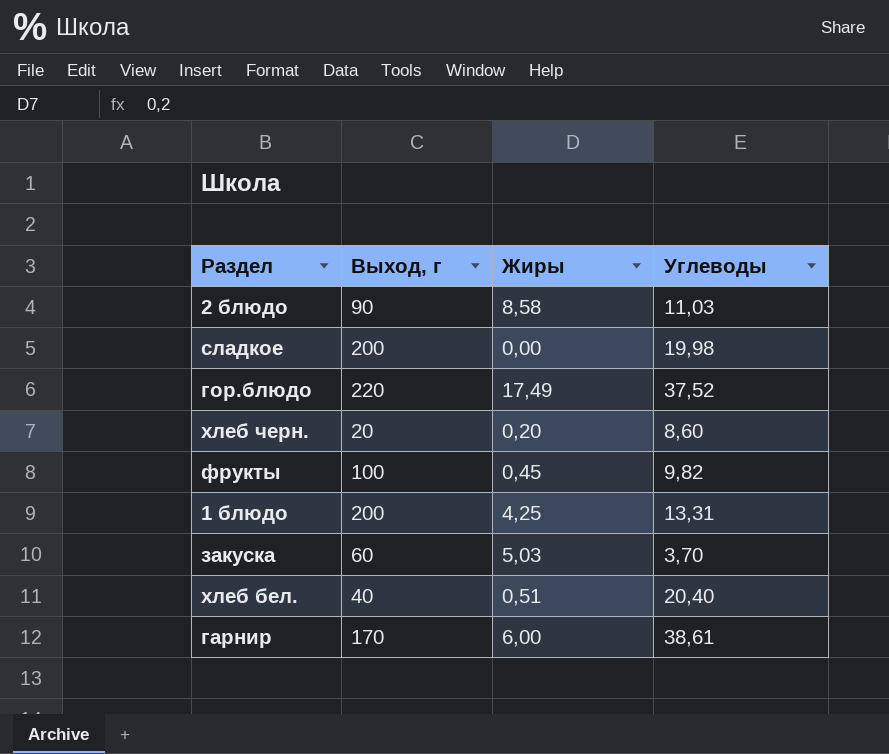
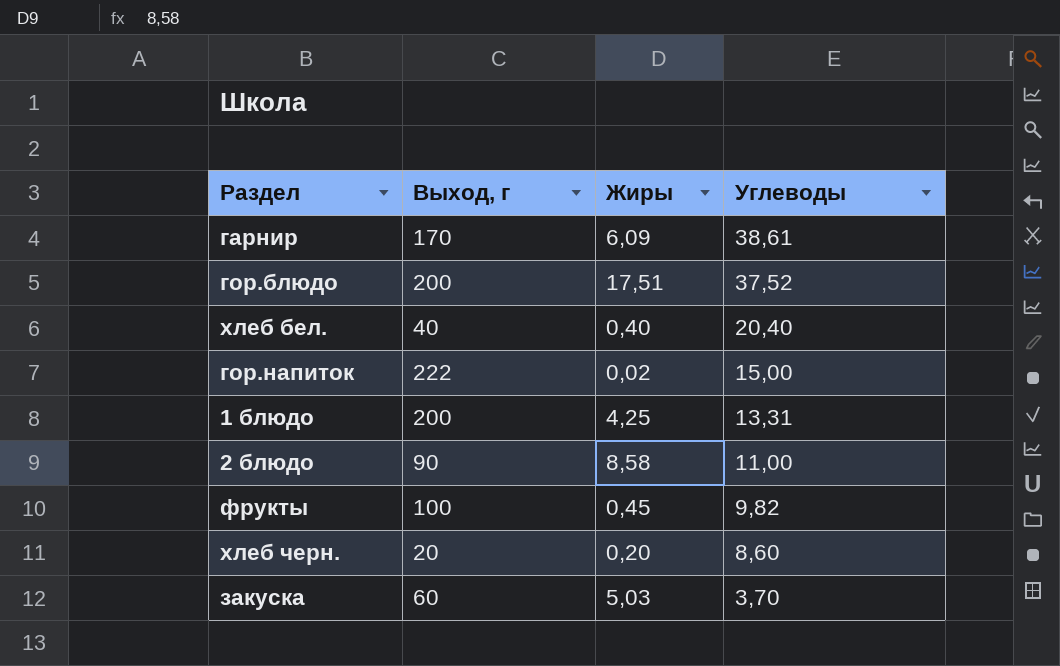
row order: none -> Углеводы descending
row сладкое: 200 | 0,00 | 19,98 -> none
гарнир | Жиры: 6,00 -> 6,09
гор.блюдо | Выход, г: 220 -> 200
гор.блюдо | Жиры: 17,49 -> 17,51
хлеб бел. | Жиры: 0,51 -> 0,40
row гор.напиток: none -> 222 | 0,02 | 15,00
2 блюдо | Углеводы: 11,03 -> 11,00

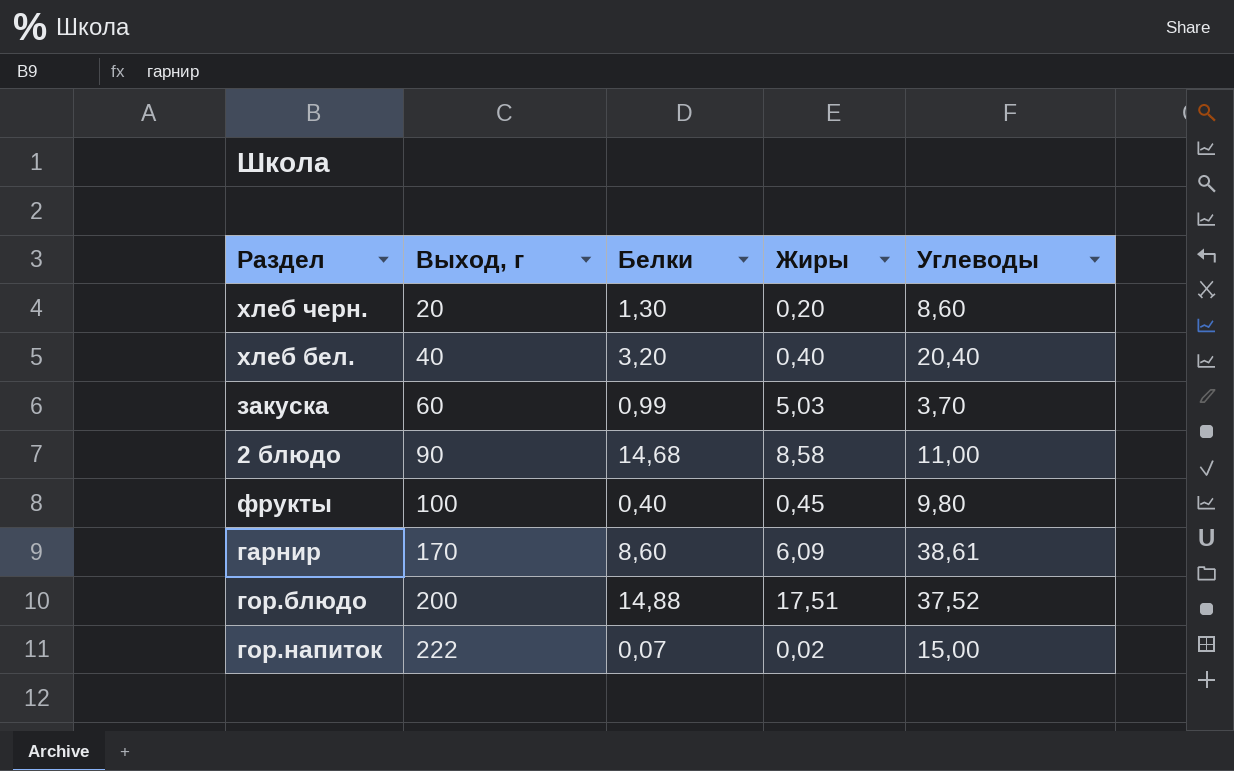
row order: Углеводы descending -> Выход, г ascending
column Белки | position: none -> 3
row 1 блюдо: 200 | 4,25 | 13,31 -> none
фрукты | Углеводы: 9,82 -> 9,80

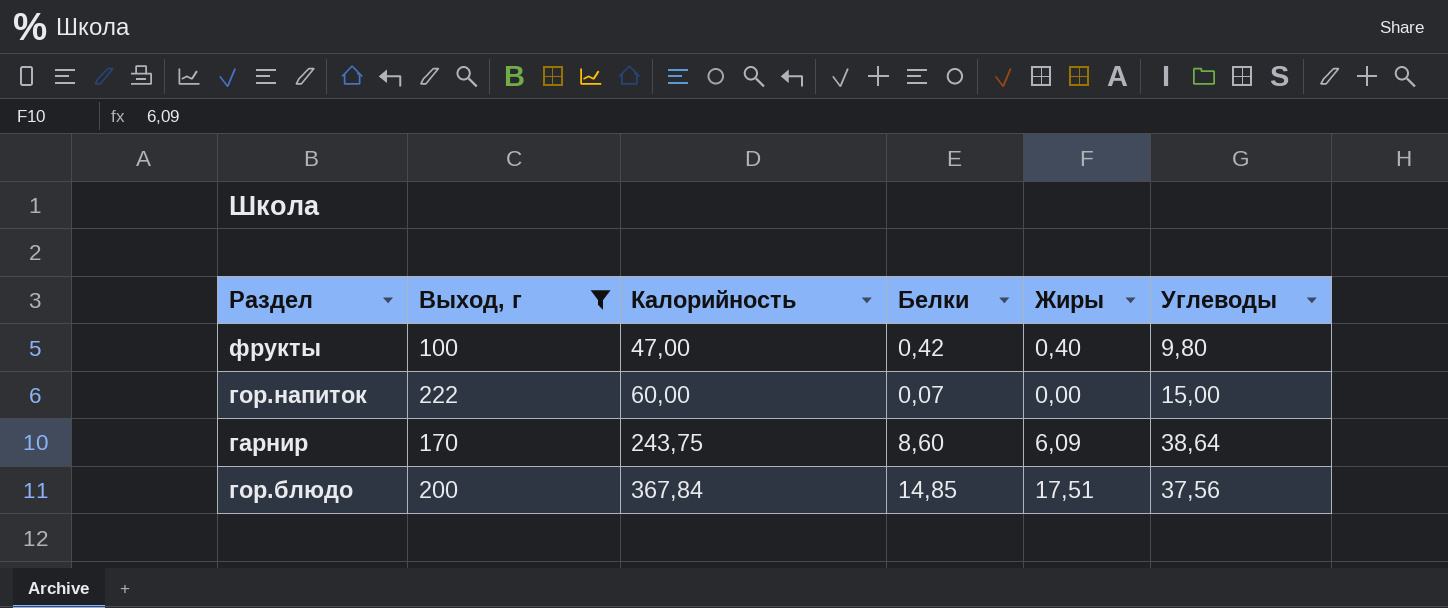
filter: none -> Выход, г >= 100
row order: Выход, г ascending -> Калорийность ascending
column Калорийность | position: none -> 3
фрукты | Белки: 0,40 -> 0,42
фрукты | Жиры: 0,45 -> 0,40
гор.напиток | Жиры: 0,02 -> 0,00
гарнир | Углеводы: 38,61 -> 38,64
гор.блюдо | Белки: 14,88 -> 14,85
гор.блюдо | Углеводы: 37,52 -> 37,56

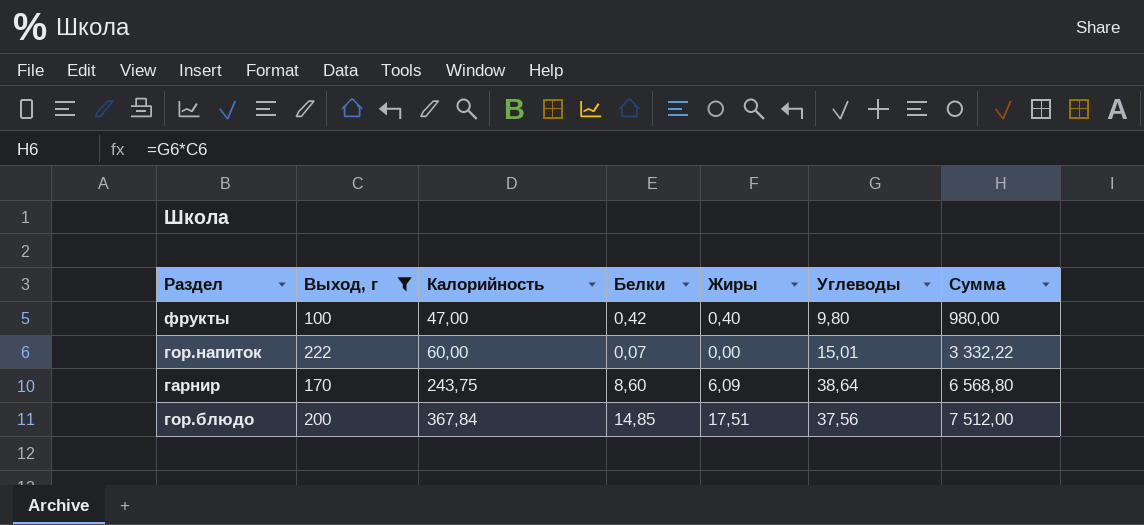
column Сумма | formula: none -> [Выход, г] * [Углеводы]
гор.напиток | Углеводы: 15,00 -> 15,01

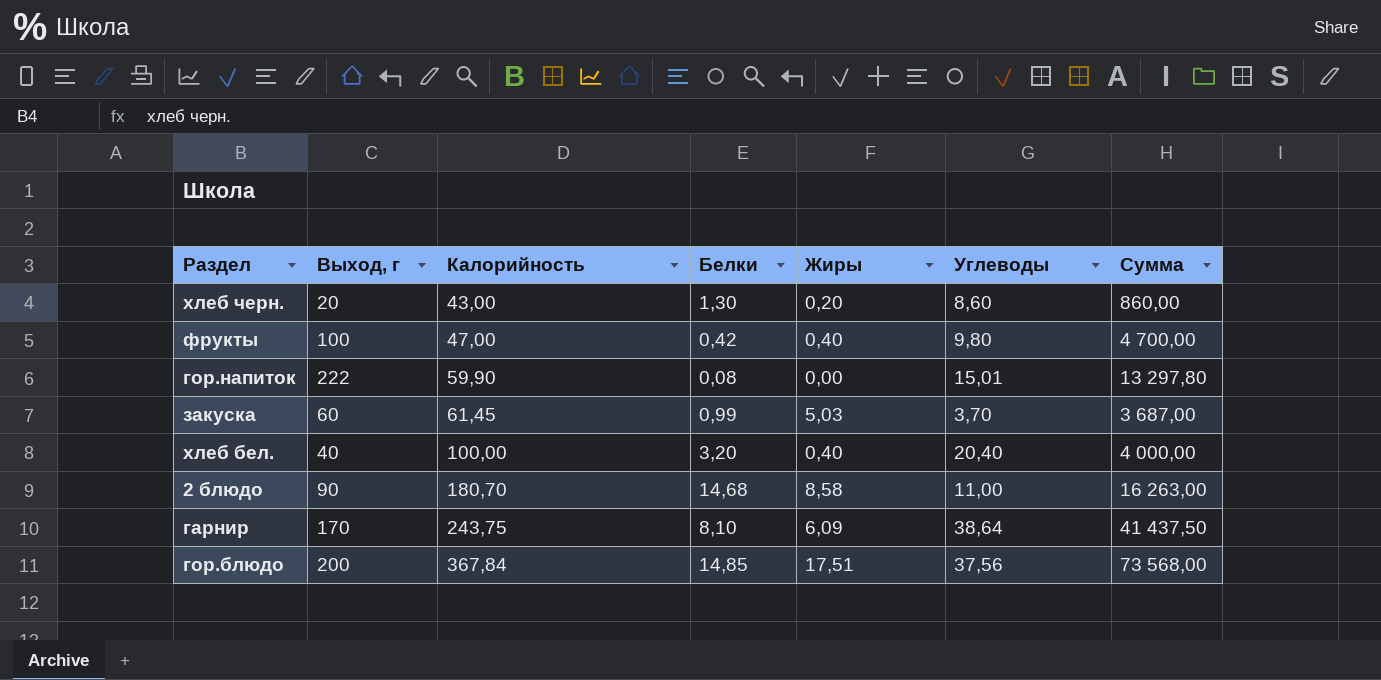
filter: Выход, г >= 100 -> none
column Сумма | formula: [Выход, г] * [Углеводы] -> [Выход, г] * [Калорийность]
гор.напиток | Калорийность: 60,00 -> 59,90
гор.напиток | Белки: 0,07 -> 0,08
гарнир | Белки: 8,60 -> 8,10

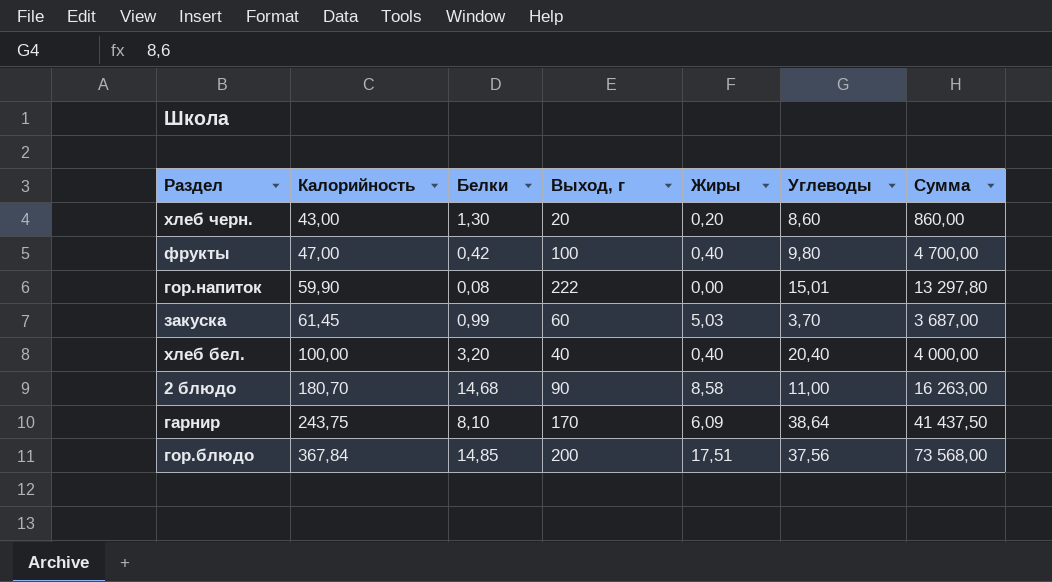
column Выход, г | position: 2 -> 4

